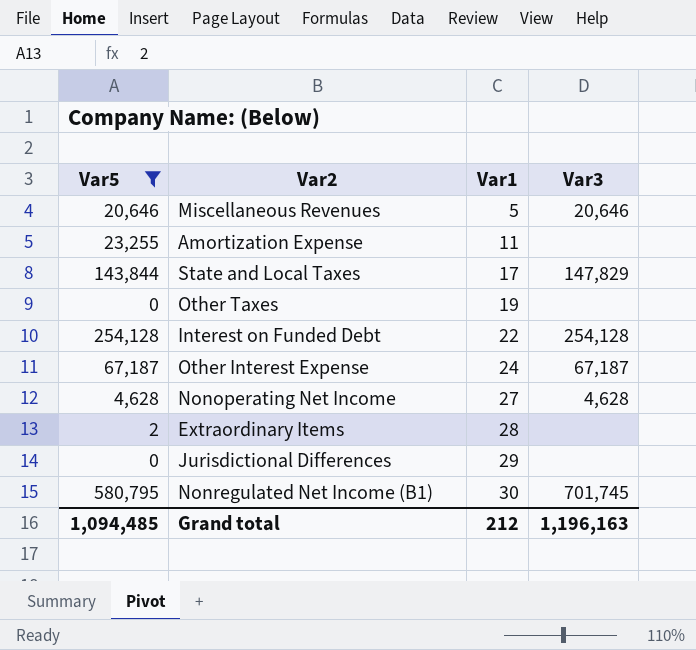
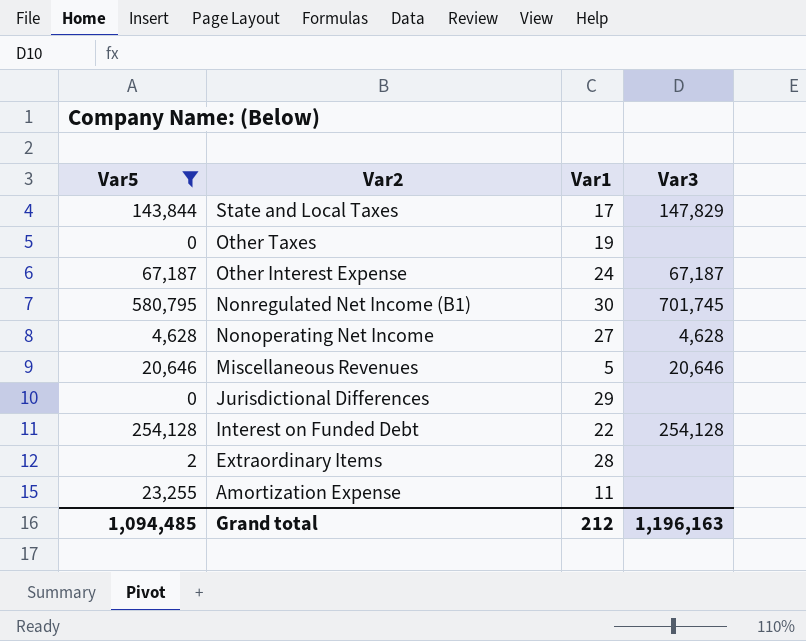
row order: Var1 ascending -> Var2 descending

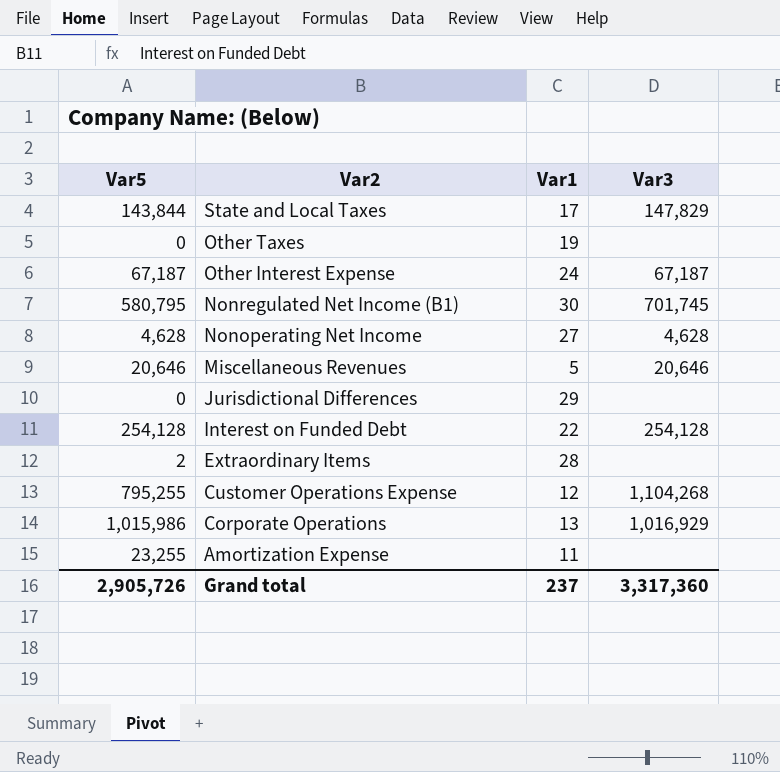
filter: Var5 <= 580,795 -> none
Grand total | Var5: 1,094,485 -> 2,905,726
Grand total | Var1: 212 -> 237
Grand total | Var3: 1,196,163 -> 3,317,360

